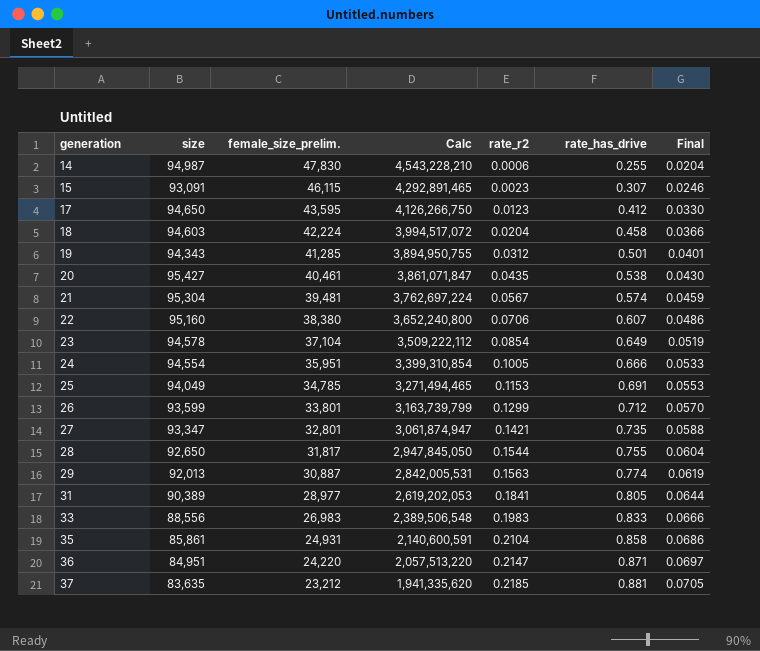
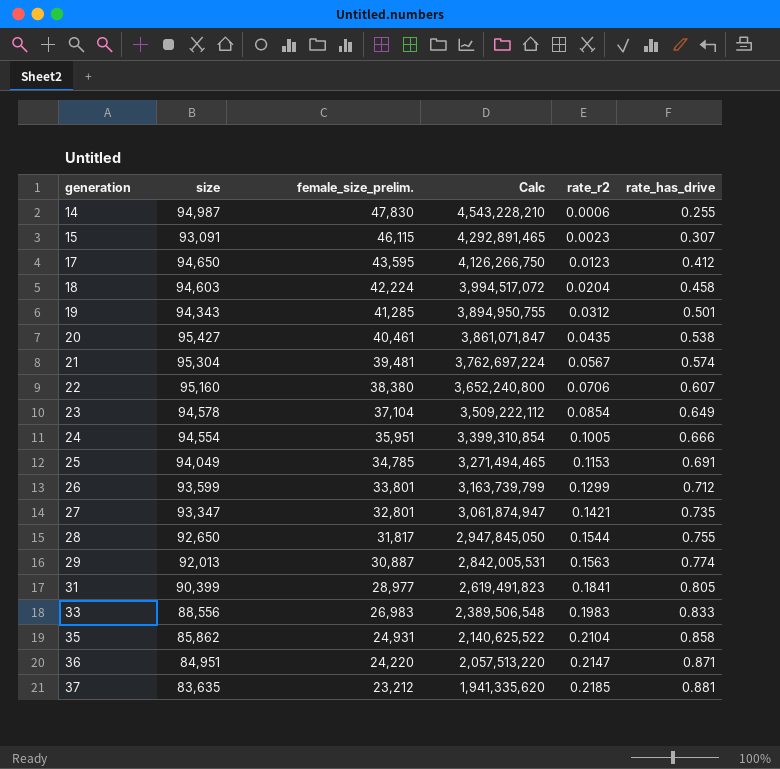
column Final | formula: [rate_has_drive] * 0.08 -> none
31 | size: 90,389 -> 90,399
31 | Calc: 2,619,202,053 -> 2,619,491,823
35 | size: 85,861 -> 85,862
35 | Calc: 2,140,600,591 -> 2,140,625,522

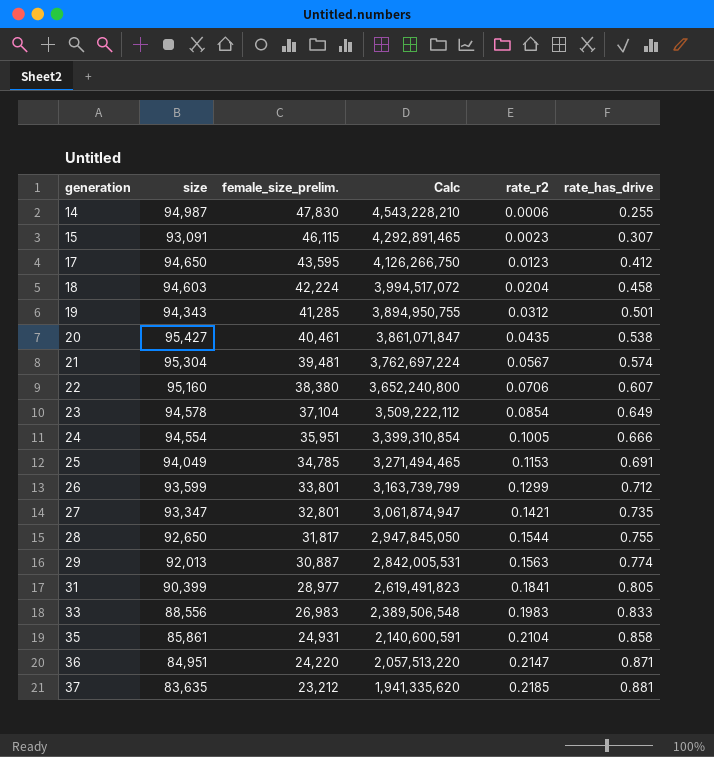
35 | size: 85,862 -> 85,861
35 | Calc: 2,140,625,522 -> 2,140,600,591

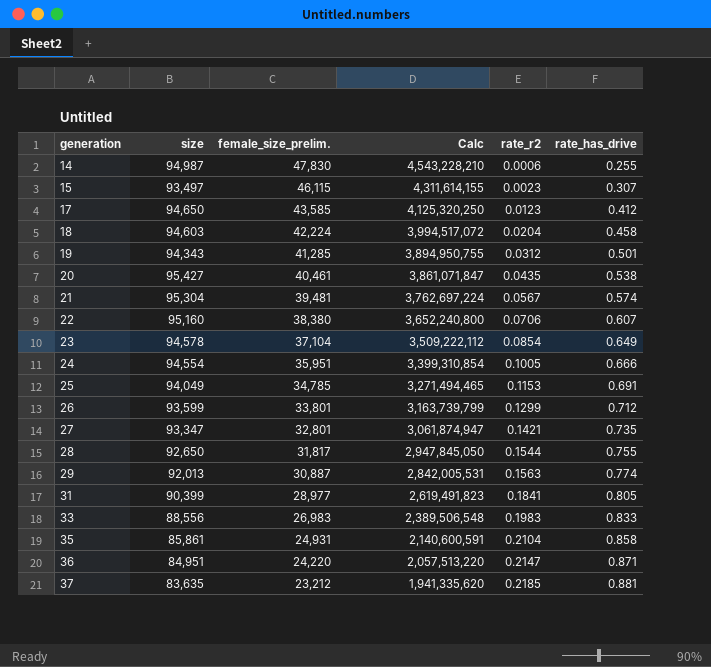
15 | size: 93,091 -> 93,497
15 | Calc: 4,292,891,465 -> 4,311,614,155
17 | female_size_prelim.: 43,595 -> 43,585
17 | Calc: 4,126,266,750 -> 4,125,320,250

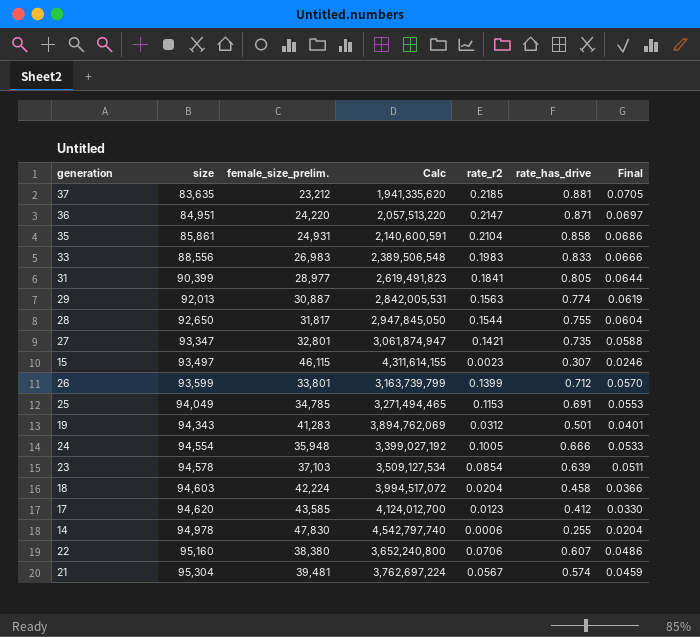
row order: generation ascending -> size ascending
column Final | formula: none -> [rate_has_drive] * 0.08
row 20: 95,427 | 40,461 | 3,861,071,847 | 0.0435 | 0.538 -> none
26 | rate_r2: 0.1299 -> 0.1399
19 | female_size_prelim.: 41,285 -> 41,283
19 | Calc: 3,894,950,755 -> 3,894,762,069
24 | female_size_prelim.: 35,951 -> 35,948
24 | Calc: 3,399,310,854 -> 3,399,027,192
23 | female_size_prelim.: 37,104 -> 37,103
23 | Calc: 3,509,222,112 -> 3,509,127,534
23 | rate_has_drive: 0.649 -> 0.639
17 | size: 94,650 -> 94,620
17 | Calc: 4,125,320,250 -> 4,124,012,700
14 | size: 94,987 -> 94,978
14 | Calc: 4,543,228,210 -> 4,542,797,740

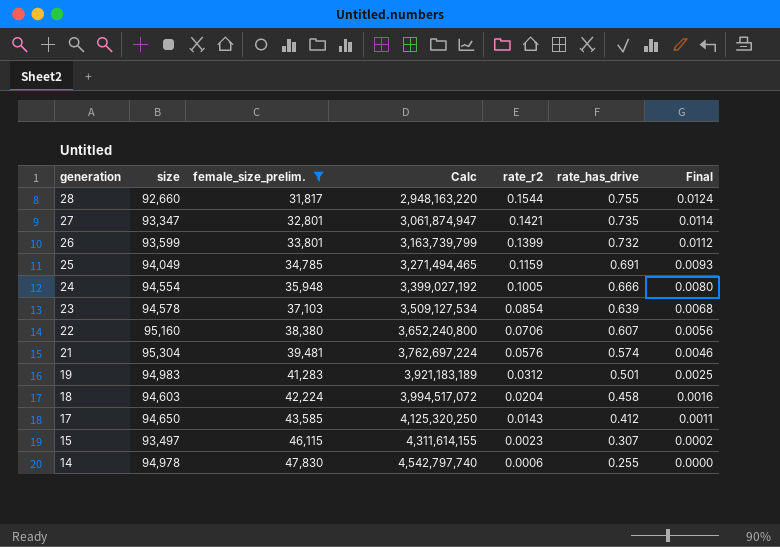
filter: none -> female_size_prelim. >= 31,817
row order: size ascending -> generation descending
column Final | formula: [rate_has_drive] * 0.08 -> [rate_r2] * 0.08
28 | size: 92,650 -> 92,660
28 | Calc: 2,947,845,050 -> 2,948,163,220
26 | rate_has_drive: 0.712 -> 0.732
25 | rate_r2: 0.1153 -> 0.1159
21 | rate_r2: 0.0567 -> 0.0576
19 | size: 94,343 -> 94,983
19 | Calc: 3,894,762,069 -> 3,921,183,189
17 | size: 94,620 -> 94,650
17 | Calc: 4,124,012,700 -> 4,125,320,250
17 | rate_r2: 0.0123 -> 0.0143

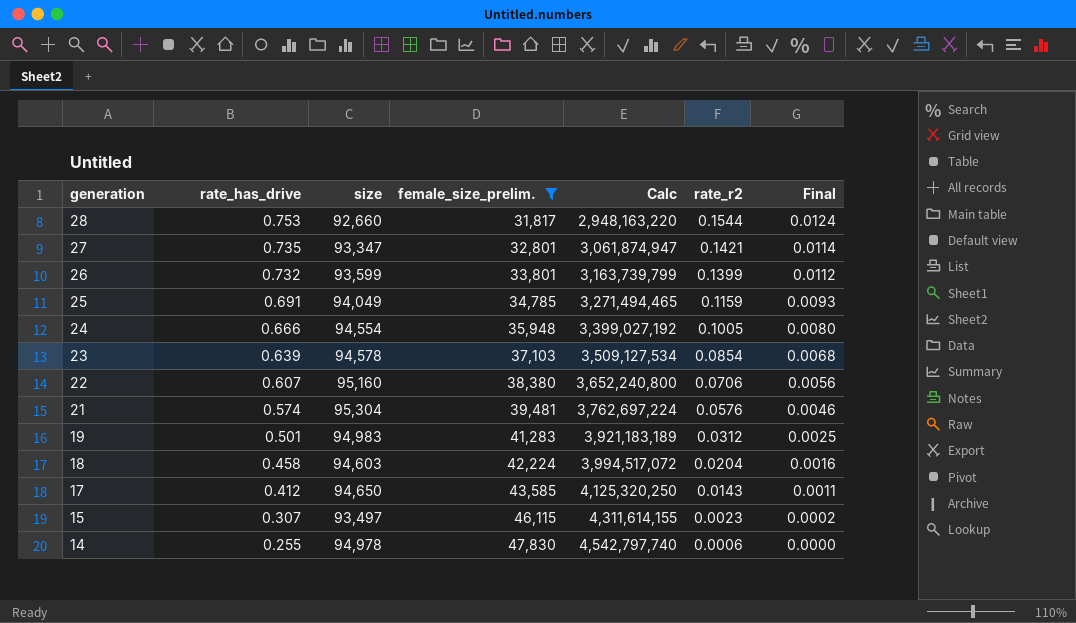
column rate_has_drive | position: 6 -> 2
28 | rate_has_drive: 0.755 -> 0.753

